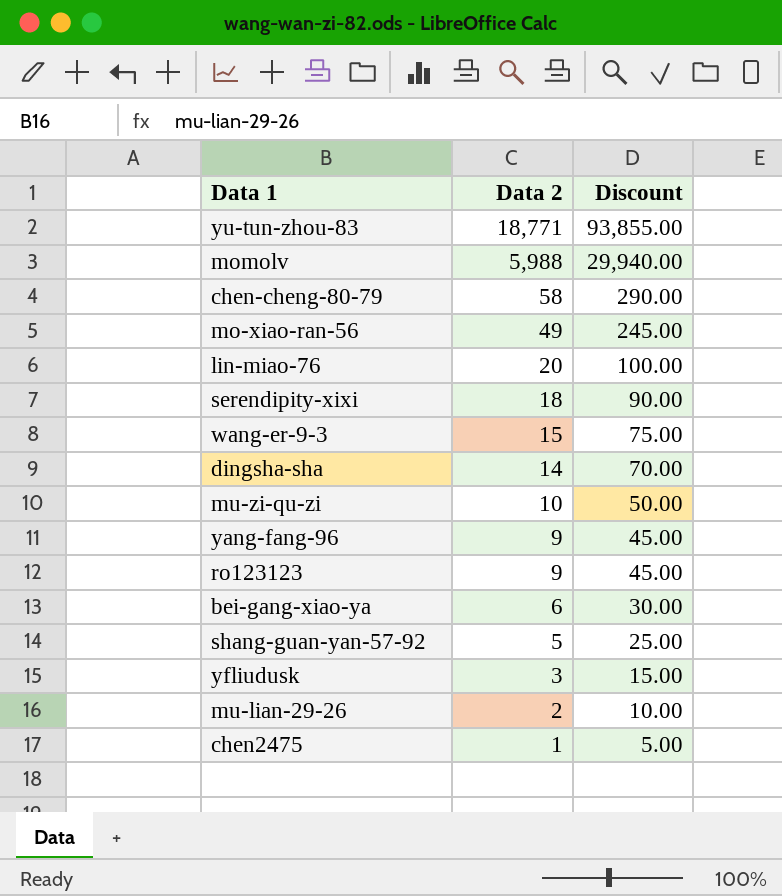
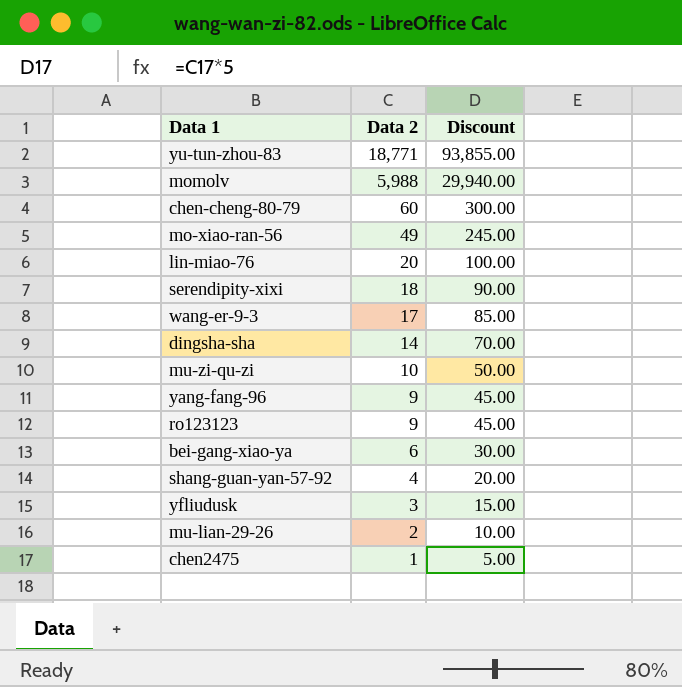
chen-cheng-80-79 | Data 2: 58 -> 60
chen-cheng-80-79 | Discount: 290.00 -> 300.00
wang-er-9-3 | Data 2: 15 -> 17
wang-er-9-3 | Discount: 75.00 -> 85.00
shang-guan-yan-57-92 | Data 2: 5 -> 4
shang-guan-yan-57-92 | Discount: 25.00 -> 20.00

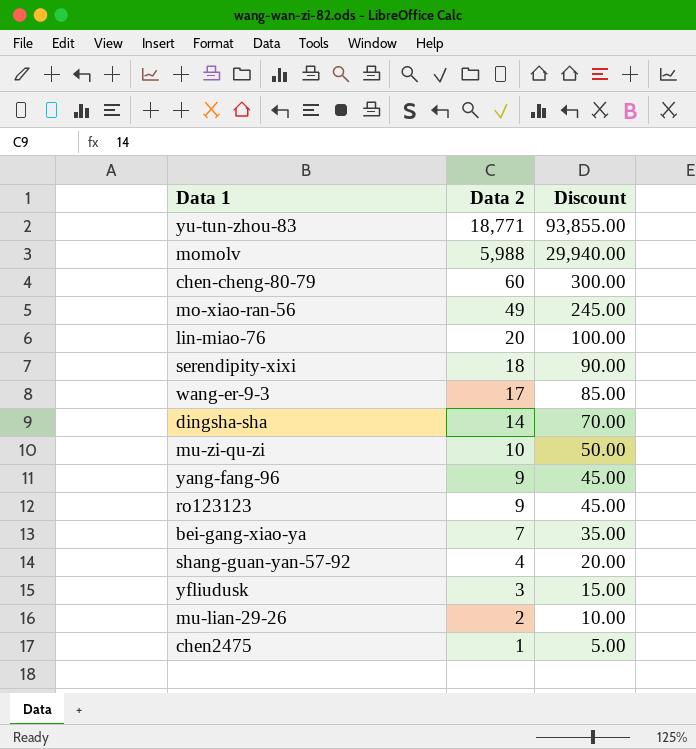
bei-gang-xiao-ya | Data 2: 6 -> 7
bei-gang-xiao-ya | Discount: 30.00 -> 35.00

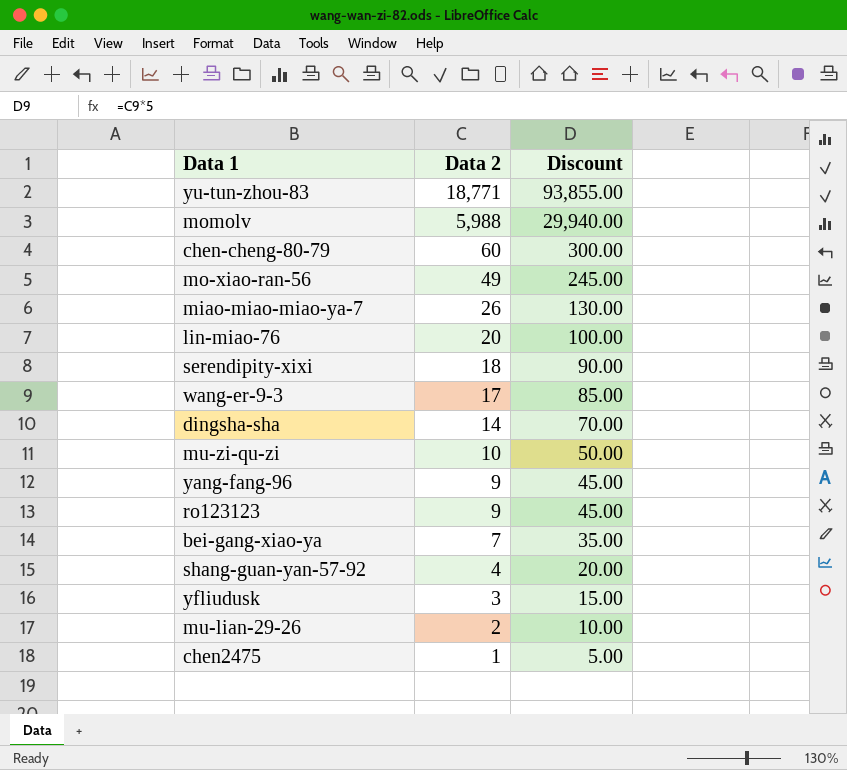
row miao-miao-miao-ya-7: none -> 26 | 130.00

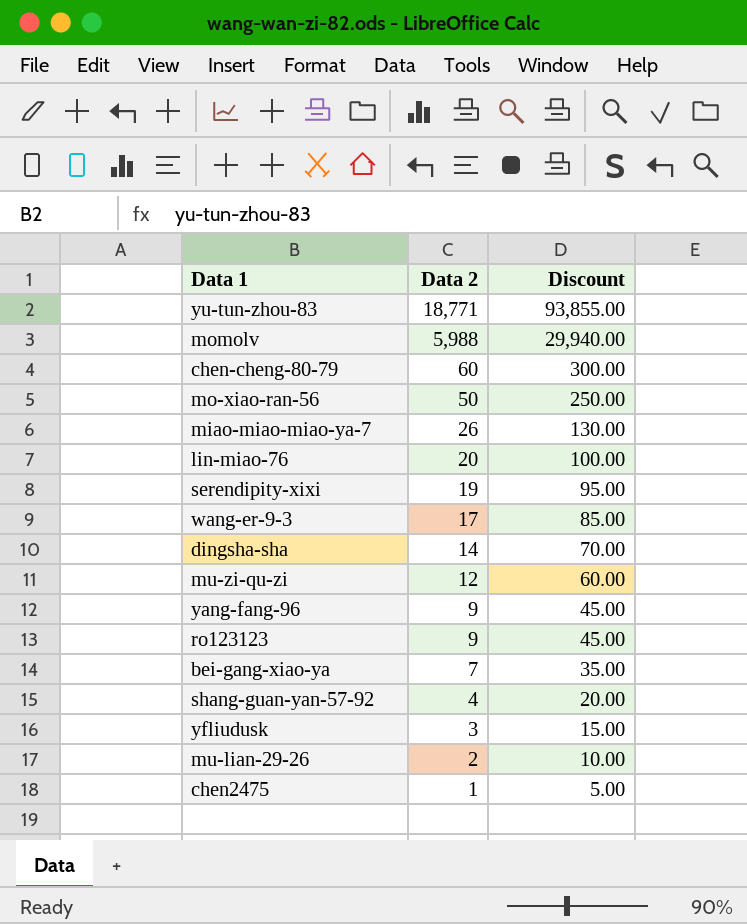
mo-xiao-ran-56 | Data 2: 49 -> 50
mo-xiao-ran-56 | Discount: 245.00 -> 250.00
serendipity-xixi | Data 2: 18 -> 19
serendipity-xixi | Discount: 90.00 -> 95.00
mu-zi-qu-zi | Data 2: 10 -> 12
mu-zi-qu-zi | Discount: 50.00 -> 60.00

